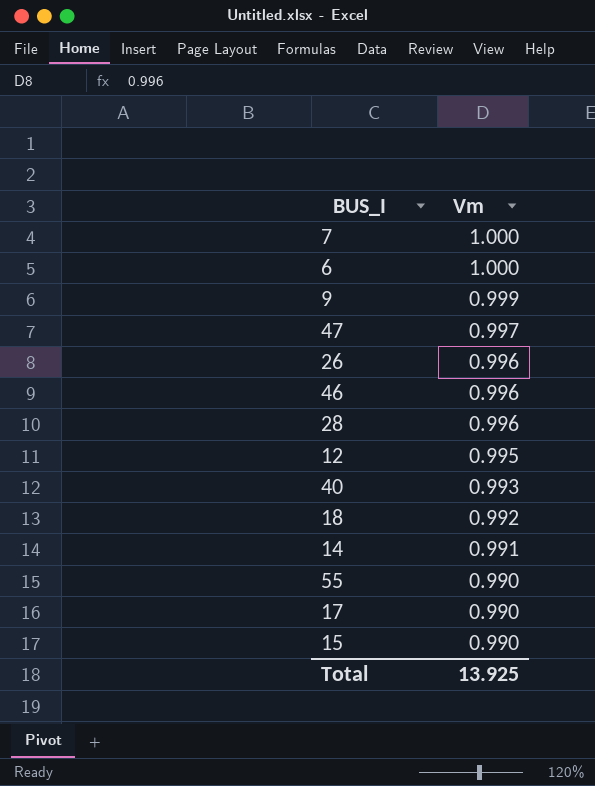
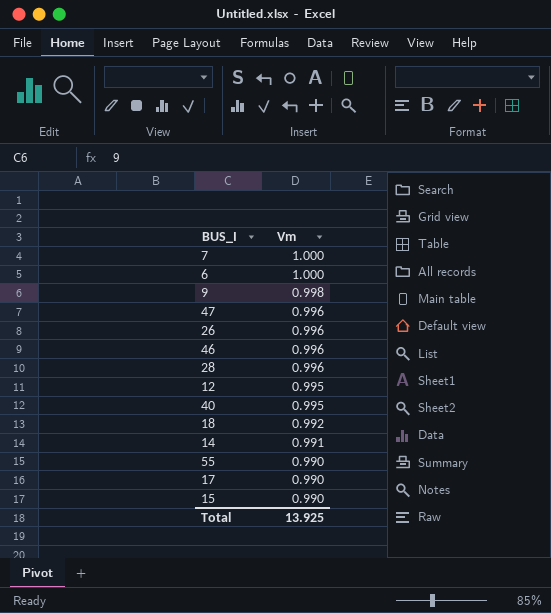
9 | Vm: 0.999 -> 0.998
47 | Vm: 0.997 -> 0.996
40 | Vm: 0.993 -> 0.995

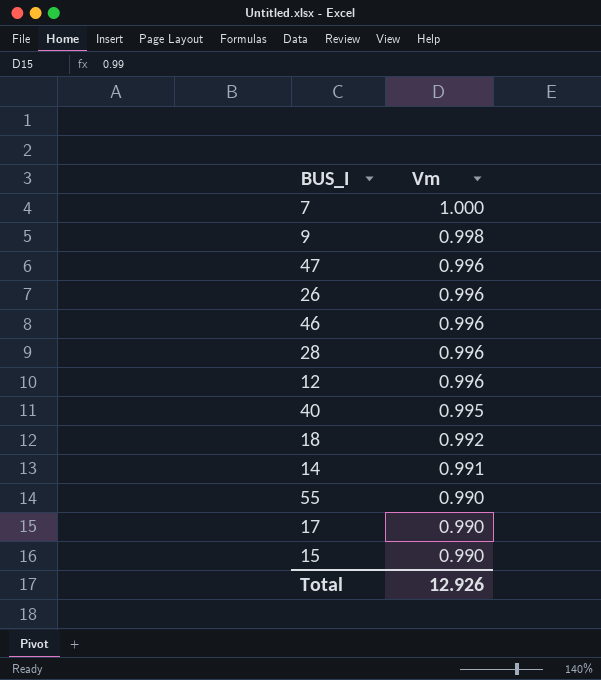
row 6: 1.000 -> none
12 | Vm: 0.995 -> 0.996
Total | Vm: 13.925 -> 12.926

